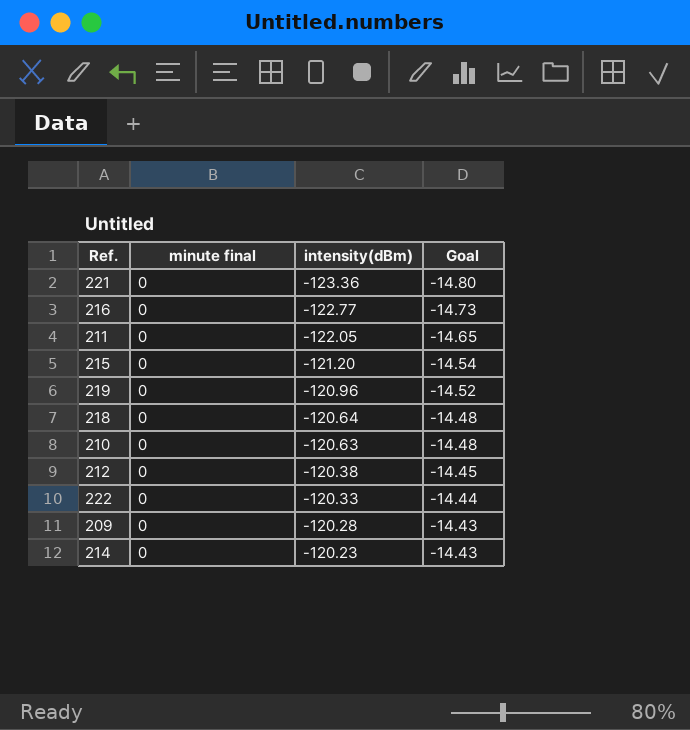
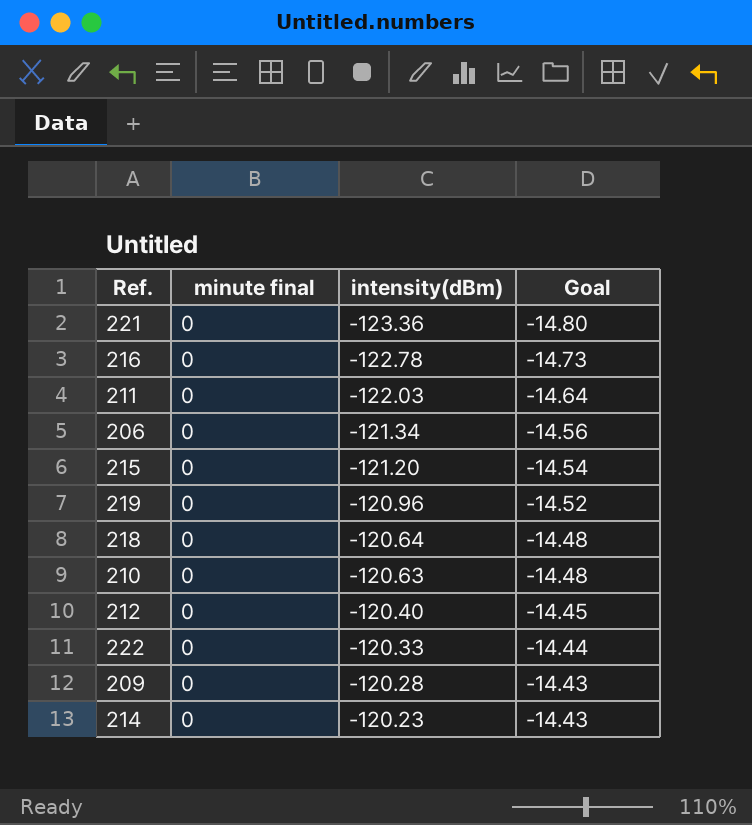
216 | intensity(dBm): -122.77 -> -122.78
211 | intensity(dBm): -122.05 -> -122.03
211 | Goal: -14.65 -> -14.64
row 206: none -> 0 | -121.34 | -14.56
212 | intensity(dBm): -120.38 -> -120.40

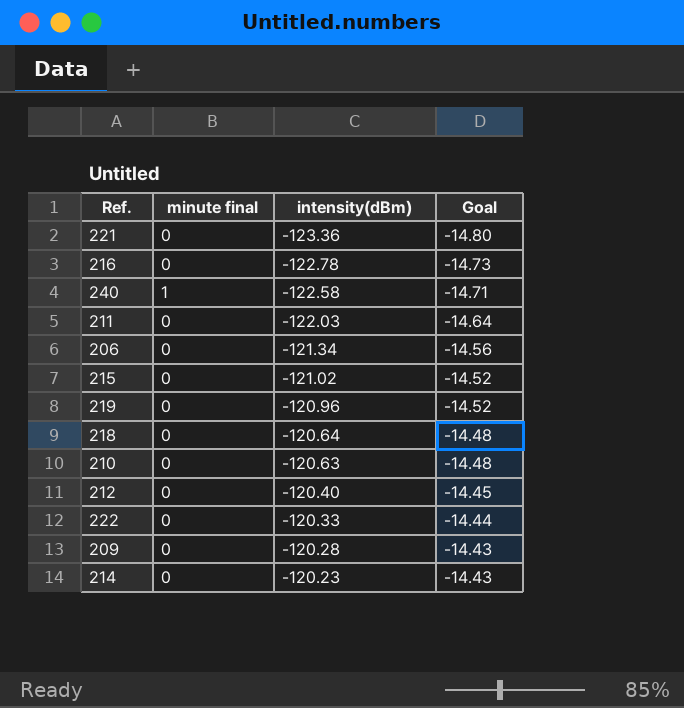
row 240: none -> 1 | -122.58 | -14.71
215 | intensity(dBm): -121.20 -> -121.02
215 | Goal: -14.54 -> -14.52

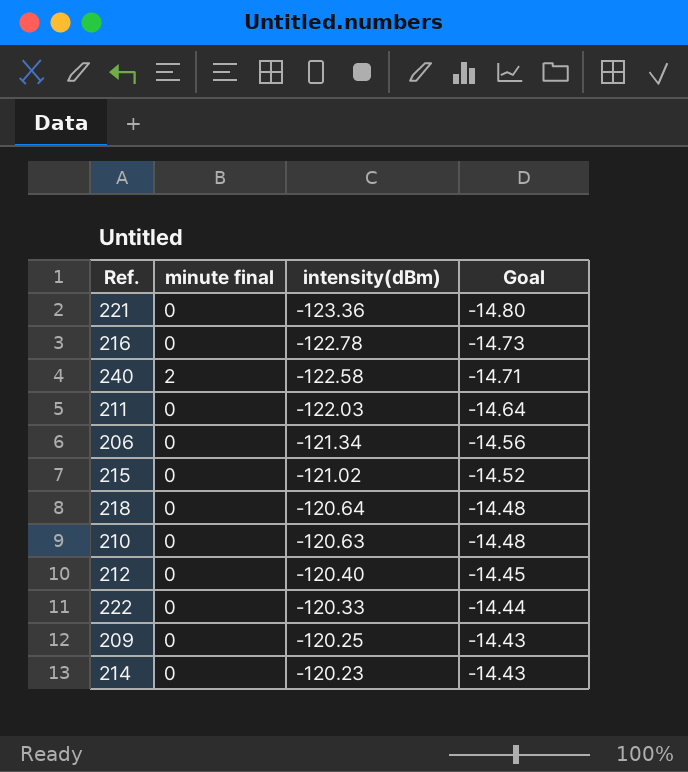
row 219: 0 | -120.96 | -14.52 -> none
240 | minute final: 1 -> 2
209 | intensity(dBm): -120.28 -> -120.25

